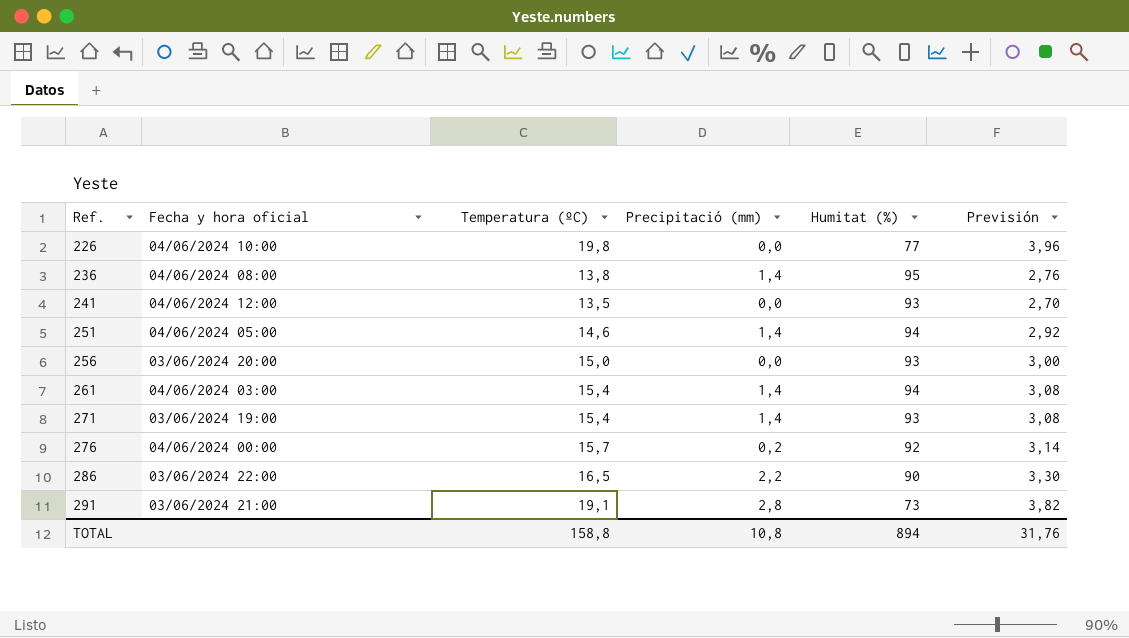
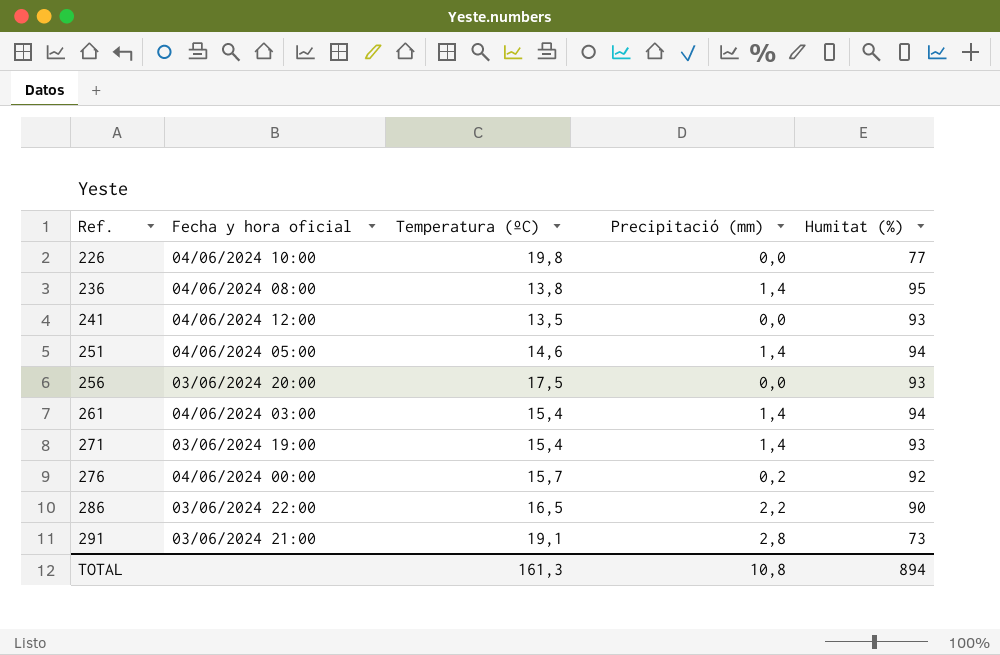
column Previsión | formula: [Temperatura (ºC)] * 0,2 -> none
256 | Temperatura (ºC): 15,0 -> 17,5
TOTAL | Temperatura (ºC): 158,8 -> 161,3

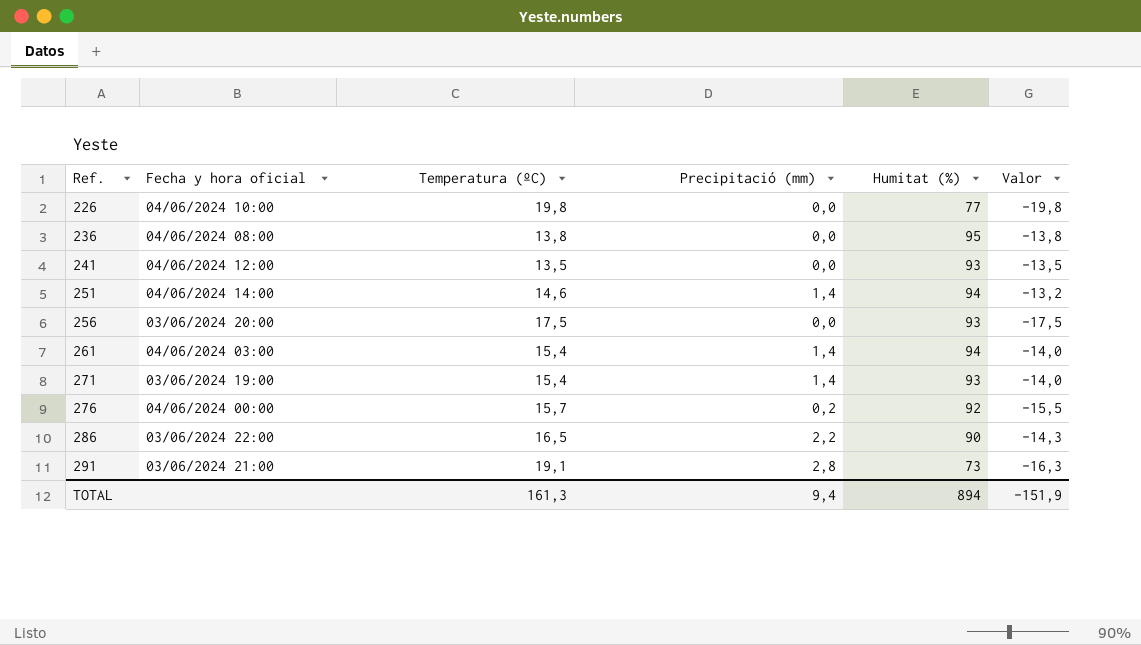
column Valor | formula: none -> [Precipitació (mm)] - [Temperatura (ºC)]
236 | Precipitació (mm): 1,4 -> 0,0
251 | Fecha y hora oficial: 04/06/2024 05:00 -> 04/06/2024 14:00
TOTAL | Precipitació (mm): 10,8 -> 9,4

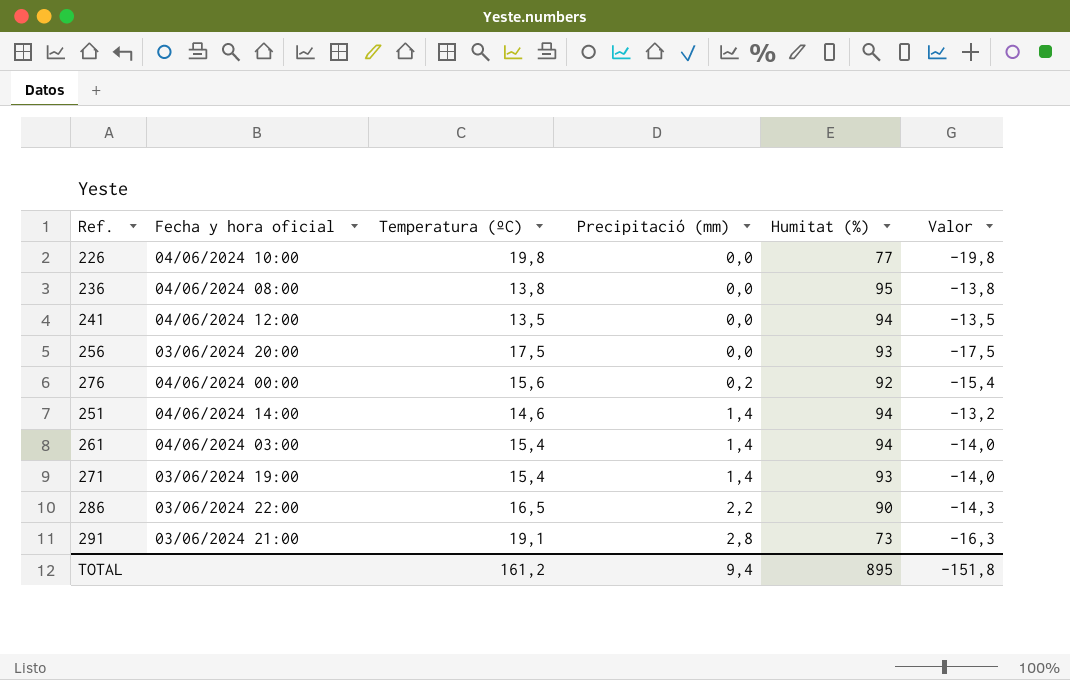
row order: Ref. ascending -> Precipitació (mm) ascending
241 | Humitat (%): 93 -> 94
276 | Temperatura (ºC): 15,7 -> 15,6
276 | Valor: -15,5 -> -15,4
TOTAL | Temperatura (ºC): 161,3 -> 161,2
TOTAL | Humitat (%): 894 -> 895
TOTAL | Valor: -151,9 -> -151,8

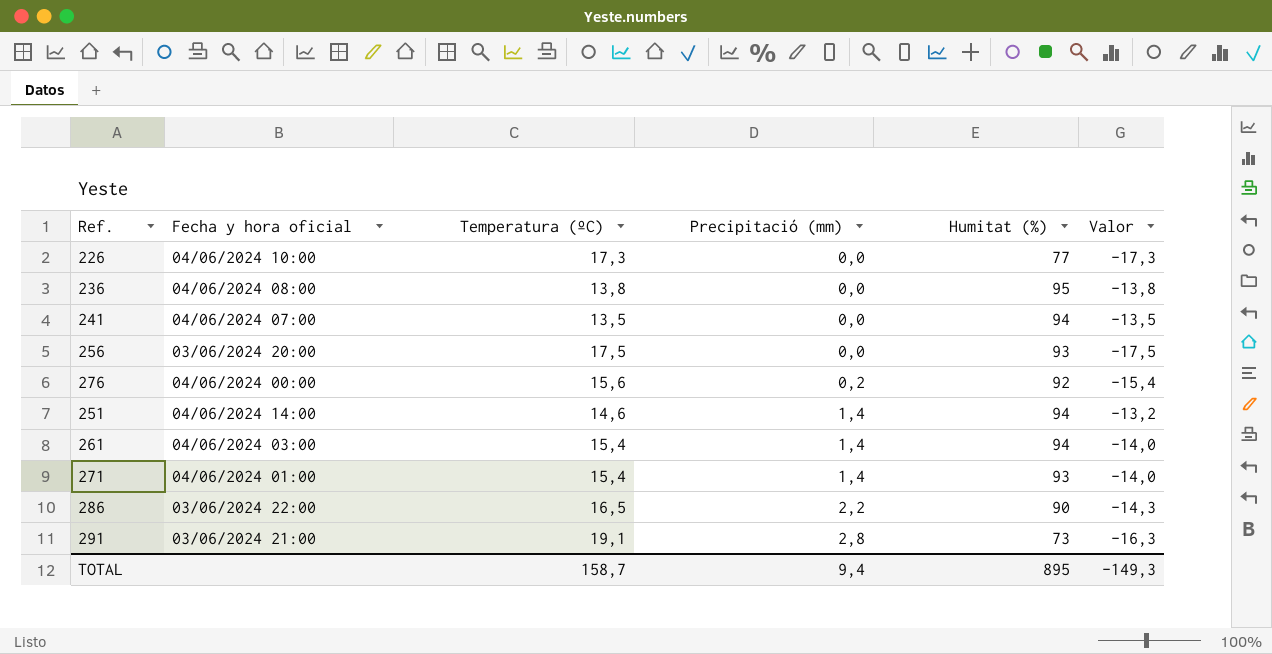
226 | Temperatura (ºC): 19,8 -> 17,3
226 | Valor: -19,8 -> -17,3
241 | Fecha y hora oficial: 04/06/2024 12:00 -> 04/06/2024 07:00
271 | Fecha y hora oficial: 03/06/2024 19:00 -> 04/06/2024 01:00
TOTAL | Temperatura (ºC): 161,2 -> 158,7
TOTAL | Valor: -151,8 -> -149,3

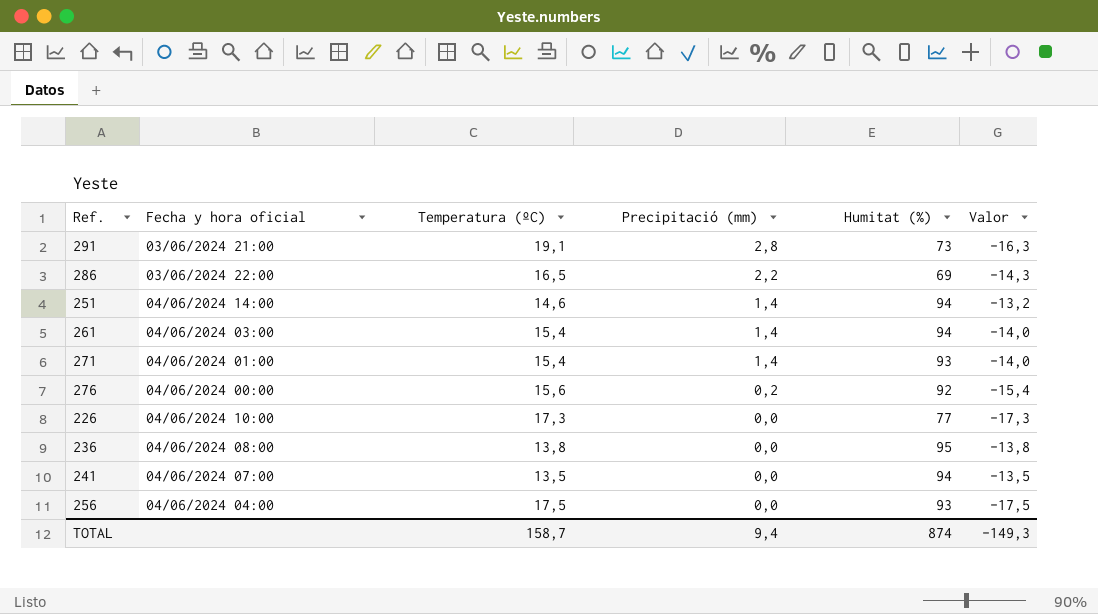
row order: Precipitació (mm) ascending -> Precipitació (mm) descending
286 | Humitat (%): 90 -> 69
256 | Fecha y hora oficial: 03/06/2024 20:00 -> 04/06/2024 04:00
TOTAL | Humitat (%): 895 -> 874

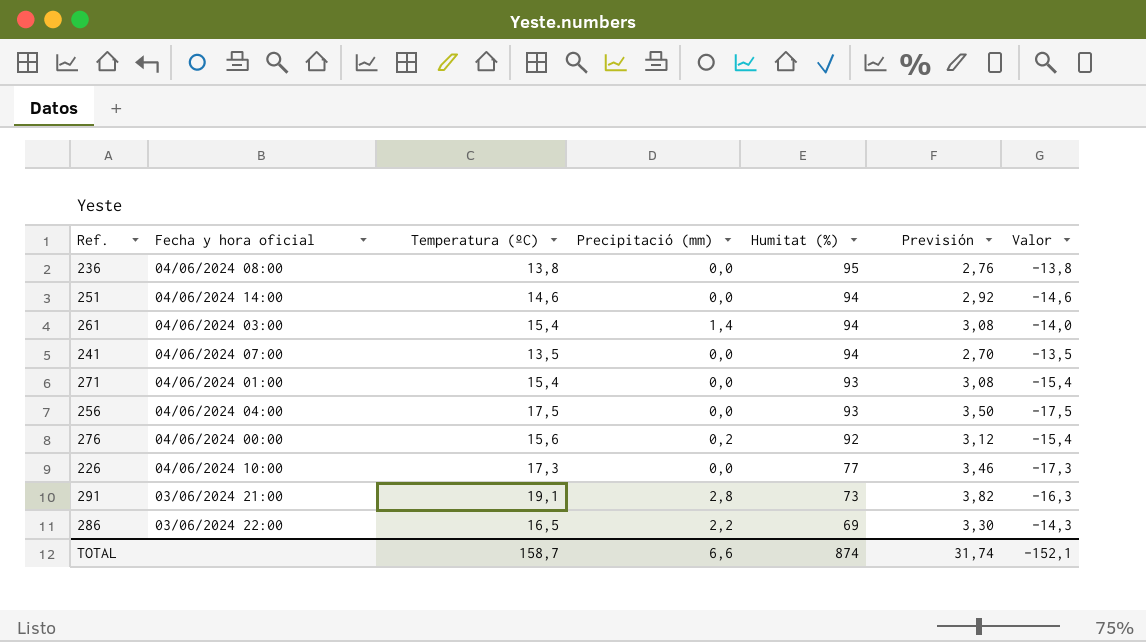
row order: Precipitació (mm) descending -> Humitat (%) descending
column Previsión | formula: none -> [Temperatura (ºC)] * 0,2
251 | Precipitació (mm): 1,4 -> 0,0
251 | Valor: -13,2 -> -14,6
271 | Precipitació (mm): 1,4 -> 0,0
271 | Valor: -14,0 -> -15,4
TOTAL | Precipitació (mm): 9,4 -> 6,6
TOTAL | Valor: -149,3 -> -152,1

